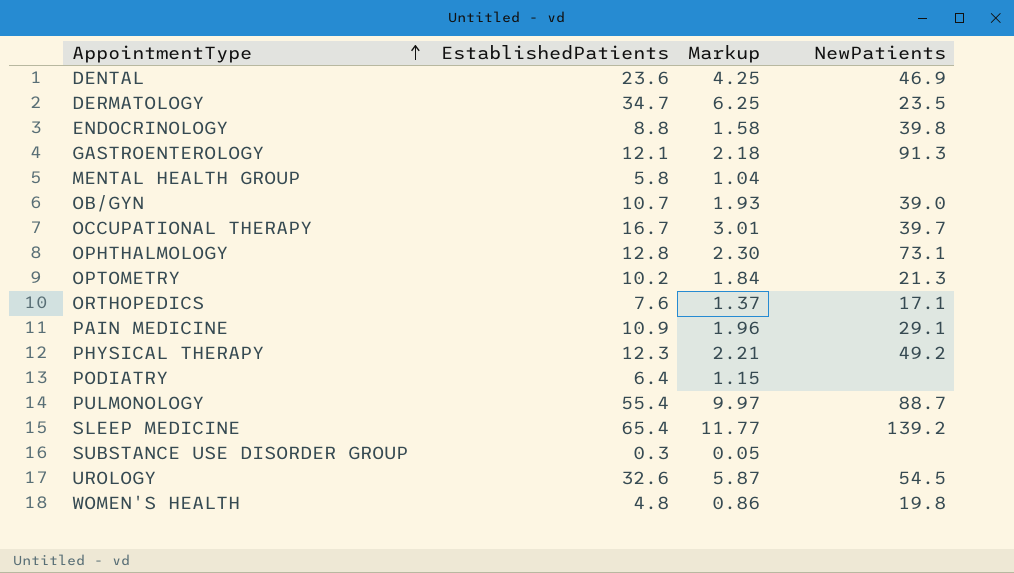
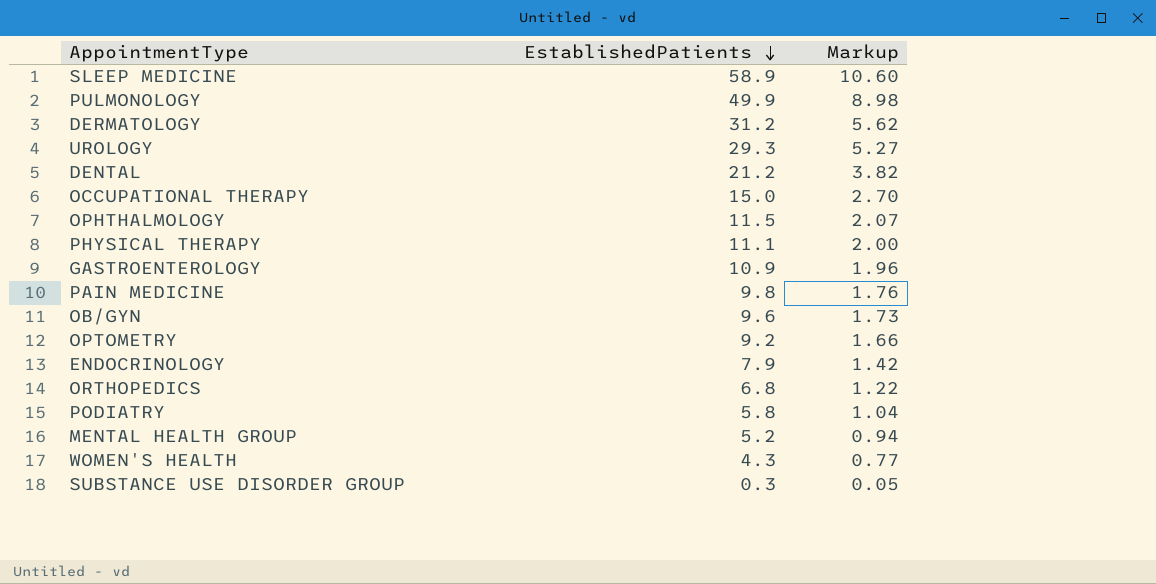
row order: AppointmentType ascending -> EstablishedPatients descending
column NewPatients | position: 4 -> none
SLEEP MEDICINE | EstablishedPatients: 65.4 -> 58.9
SLEEP MEDICINE | Markup: 11.77 -> 10.60
PULMONOLOGY | EstablishedPatients: 55.4 -> 49.9
PULMONOLOGY | Markup: 9.97 -> 8.98
DERMATOLOGY | EstablishedPatients: 34.7 -> 31.2
DERMATOLOGY | Markup: 6.25 -> 5.62
UROLOGY | EstablishedPatients: 32.6 -> 29.3
UROLOGY | Markup: 5.87 -> 5.27
DENTAL | EstablishedPatients: 23.6 -> 21.2
DENTAL | Markup: 4.25 -> 3.82
OCCUPATIONAL THERAPY | EstablishedPatients: 16.7 -> 15.0
OCCUPATIONAL THERAPY | Markup: 3.01 -> 2.70
OPHTHALMOLOGY | EstablishedPatients: 12.8 -> 11.5
OPHTHALMOLOGY | Markup: 2.30 -> 2.07
PHYSICAL THERAPY | EstablishedPatients: 12.3 -> 11.1
PHYSICAL THERAPY | Markup: 2.21 -> 2.00
GASTROENTEROLOGY | EstablishedPatients: 12.1 -> 10.9
GASTROENTEROLOGY | Markup: 2.18 -> 1.96
PAIN MEDICINE | EstablishedPatients: 10.9 -> 9.8
PAIN MEDICINE | Markup: 1.96 -> 1.76
OB/GYN | EstablishedPatients: 10.7 -> 9.6
OB/GYN | Markup: 1.93 -> 1.73
OPTOMETRY | EstablishedPatients: 10.2 -> 9.2
OPTOMETRY | Markup: 1.84 -> 1.66
ENDOCRINOLOGY | EstablishedPatients: 8.8 -> 7.9
ENDOCRINOLOGY | Markup: 1.58 -> 1.42
ORTHOPEDICS | EstablishedPatients: 7.6 -> 6.8
ORTHOPEDICS | Markup: 1.37 -> 1.22
PODIATRY | EstablishedPatients: 6.4 -> 5.8
PODIATRY | Markup: 1.15 -> 1.04
MENTAL HEALTH GROUP | EstablishedPatients: 5.8 -> 5.2
MENTAL HEALTH GROUP | Markup: 1.04 -> 0.94
WOMEN'S HEALTH | EstablishedPatients: 4.8 -> 4.3
WOMEN'S HEALTH | Markup: 0.86 -> 0.77

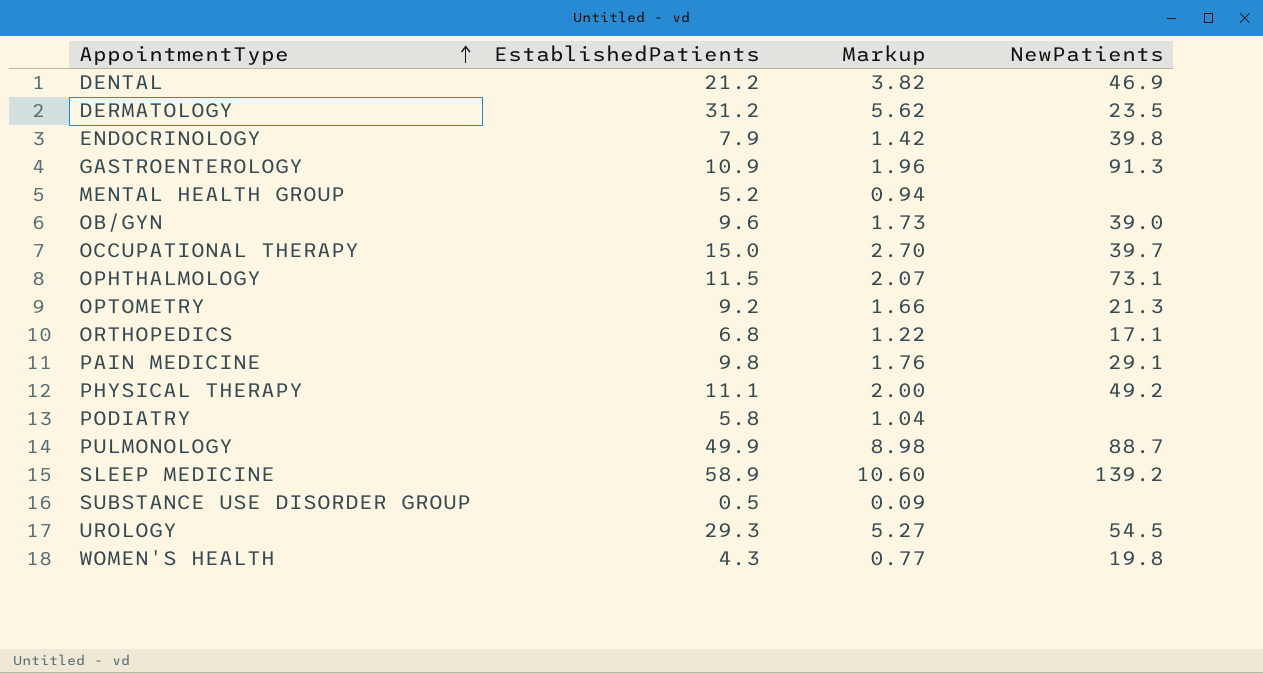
row order: EstablishedPatients descending -> AppointmentType ascending
column NewPatients | position: none -> 4
SUBSTANCE USE DISORDER GROUP | EstablishedPatients: 0.3 -> 0.5
SUBSTANCE USE DISORDER GROUP | Markup: 0.05 -> 0.09

